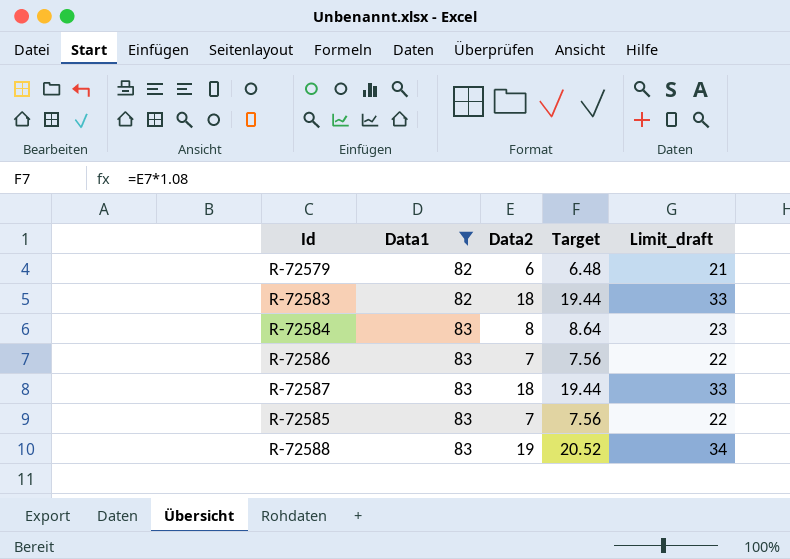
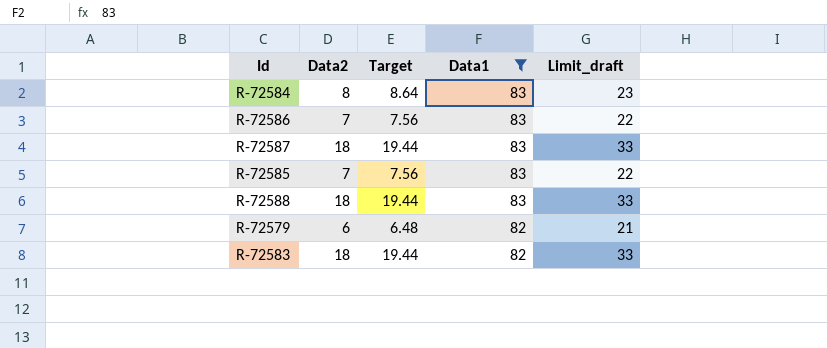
row order: Data1 ascending -> Data1 descending
column Data1 | position: 2 -> 4
R-72588 | Data2: 19 -> 18
R-72588 | Target: 20.52 -> 19.44
R-72588 | Limit_draft: 34 -> 33

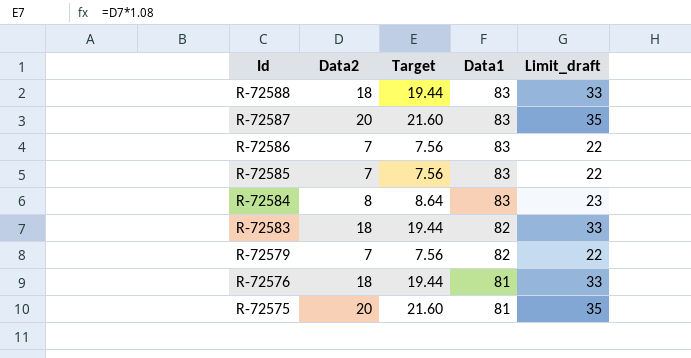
filter: Data1 != 81 -> none
row order: Data1 descending -> Id descending
R-72587 | Data2: 18 -> 20
R-72587 | Target: 19.44 -> 21.60
R-72587 | Limit_draft: 33 -> 35
R-72579 | Data2: 6 -> 7
R-72579 | Target: 6.48 -> 7.56
R-72579 | Limit_draft: 21 -> 22

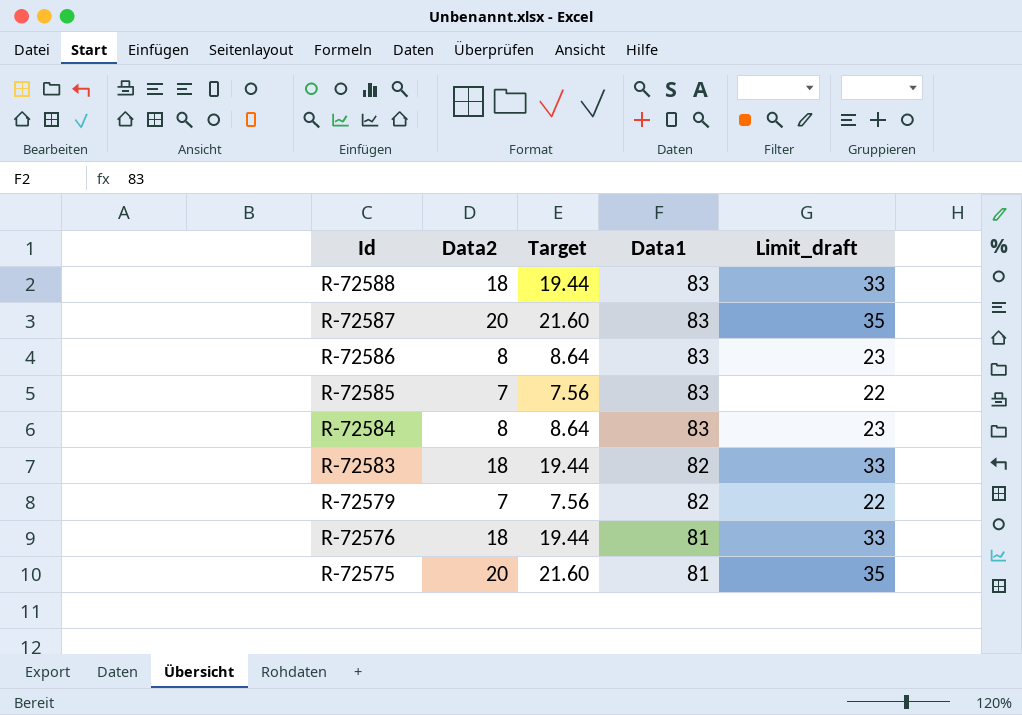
R-72586 | Data2: 7 -> 8
R-72586 | Target: 7.56 -> 8.64
R-72586 | Limit_draft: 22 -> 23

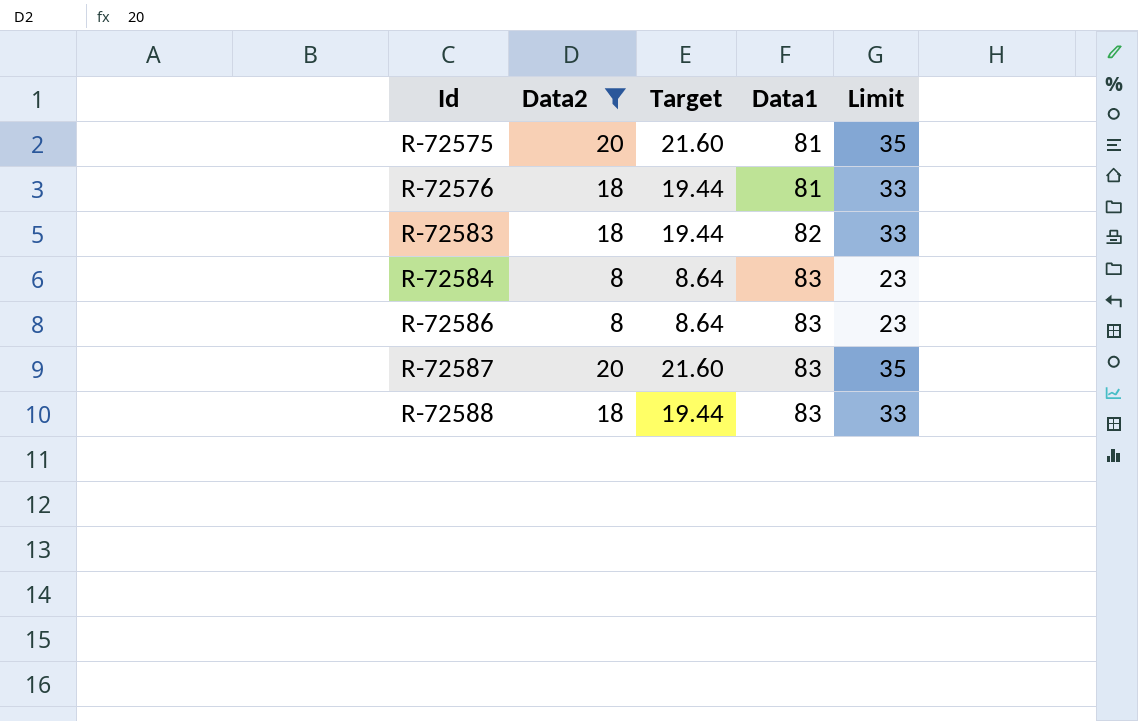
filter: none -> Data2 != 7
row order: Id descending -> Id ascending
column name: Limit_draft -> Limit

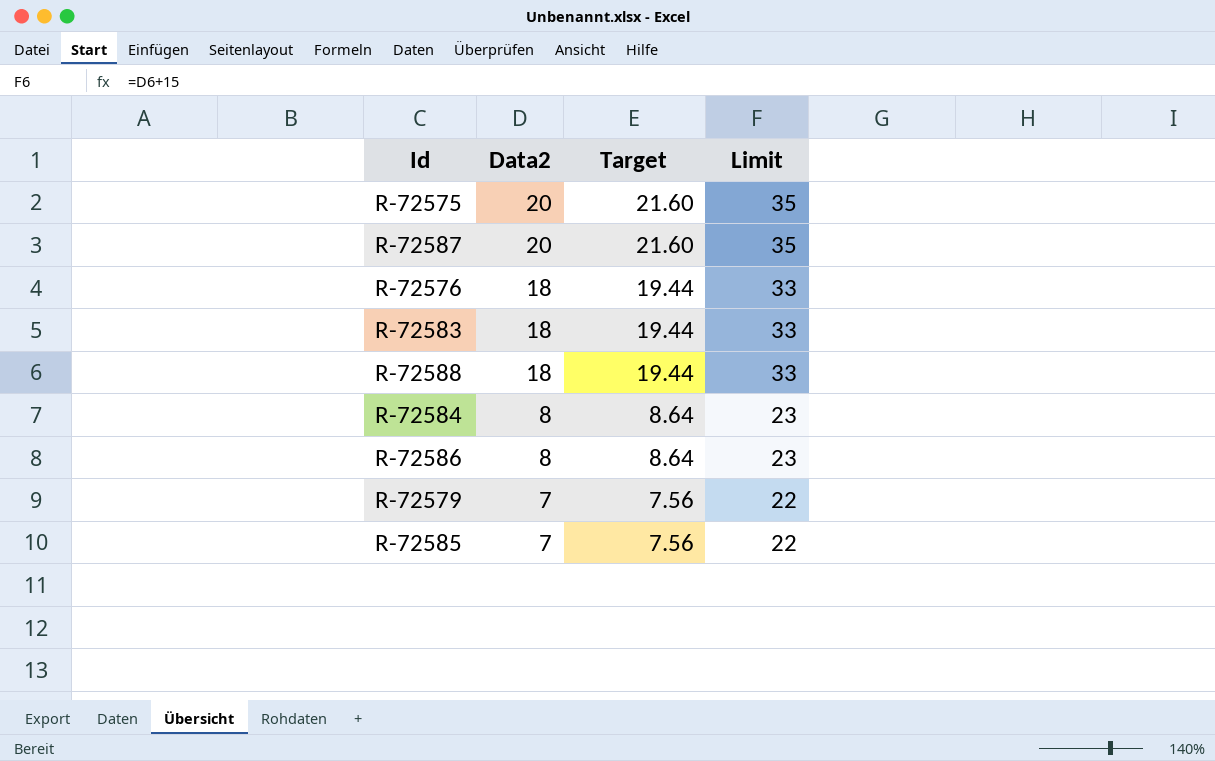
filter: Data2 != 7 -> none
row order: Id ascending -> Data2 descending
column Data1 | position: 4 -> none

